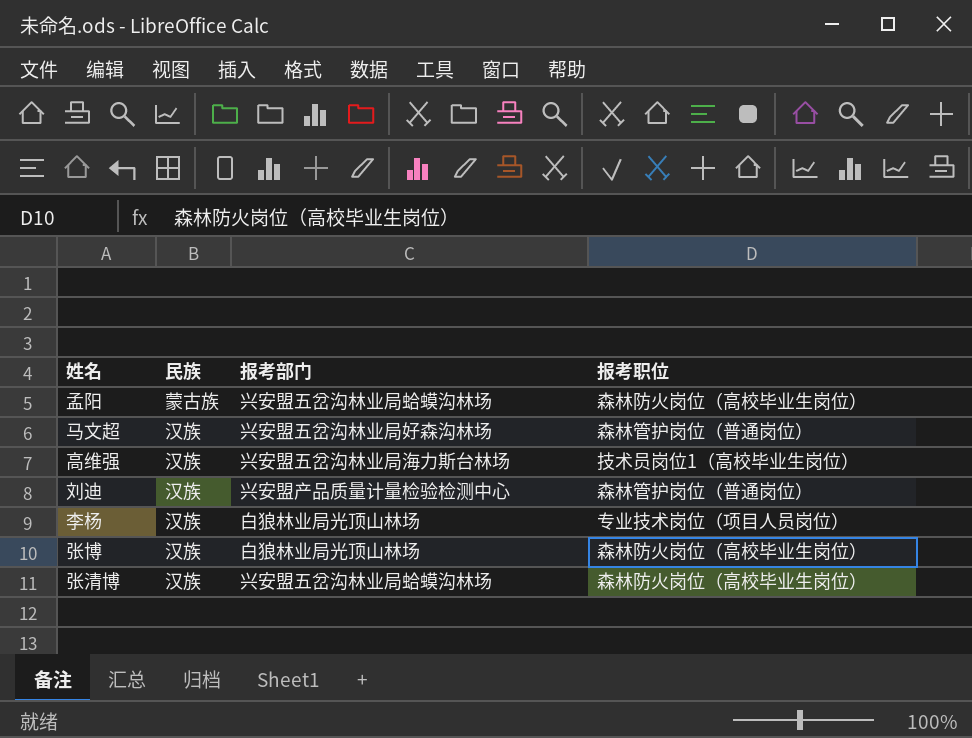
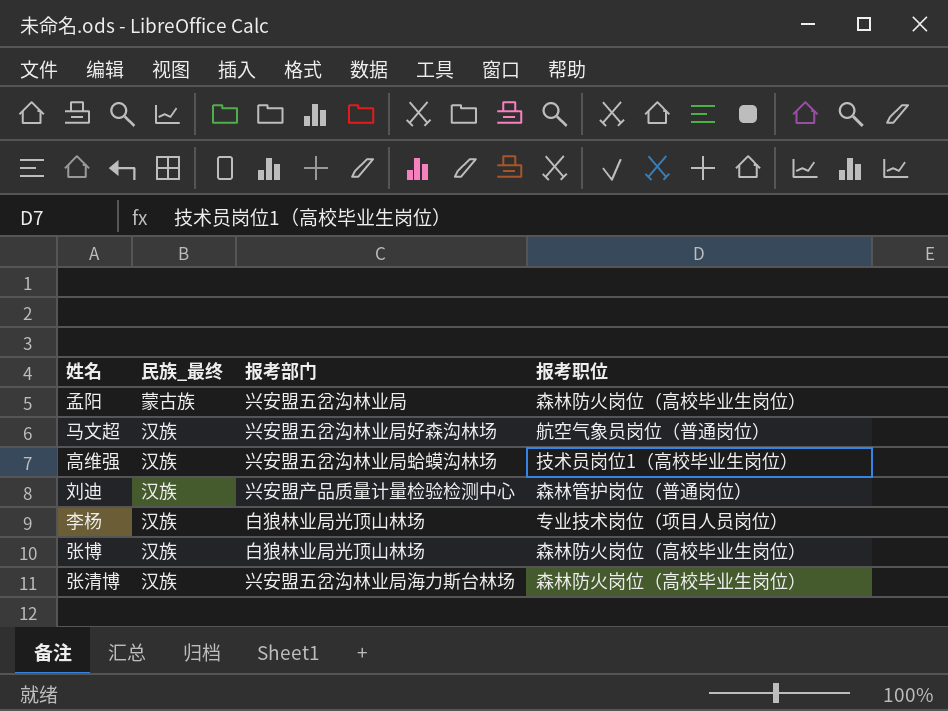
column name: 民族 -> 民族_最终
孟阳 | 报考部门: 兴安盟五岔沟林业局蛤蟆沟林场 -> 兴安盟五岔沟林业局
马文超 | 报考职位: 森林管护岗位（普通岗位） -> 航空气象员岗位（普通岗位）
高维强 | 报考部门: 兴安盟五岔沟林业局海力斯台林场 -> 兴安盟五岔沟林业局蛤蟆沟林场
张清博 | 报考部门: 兴安盟五岔沟林业局蛤蟆沟林场 -> 兴安盟五岔沟林业局海力斯台林场

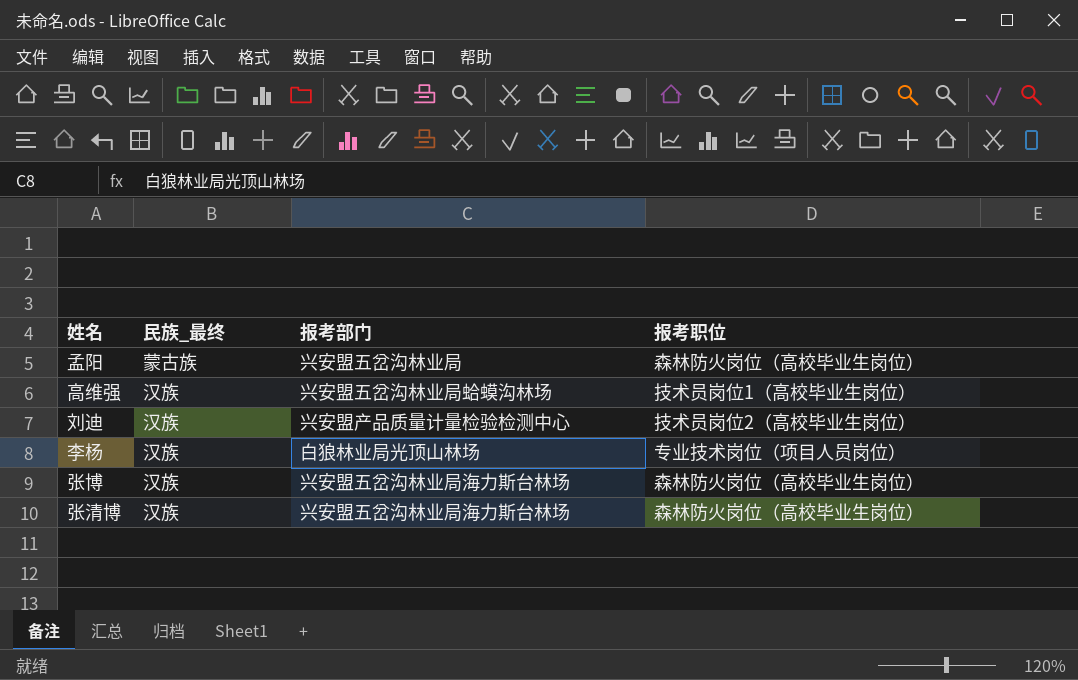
row 马文超: 汉族 | 兴安盟五岔沟林业局好森沟林场 | 航空气象员岗位（普通岗位） -> none
刘迪 | 报考职位: 森林管护岗位（普通岗位） -> 技术员岗位2（高校毕业生岗位）
张博 | 报考部门: 白狼林业局光顶山林场 -> 兴安盟五岔沟林业局海力斯台林场

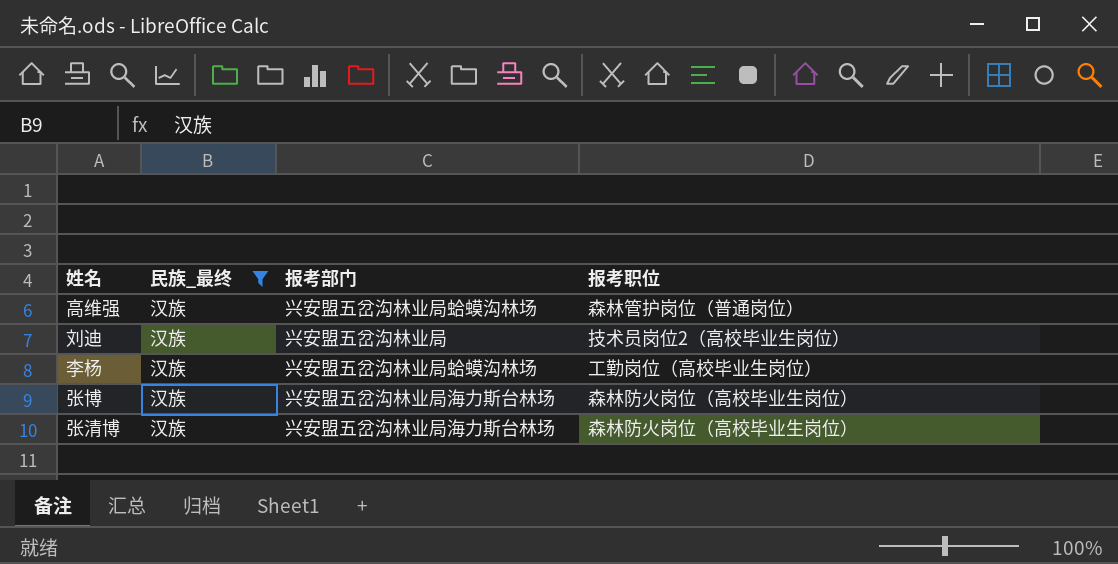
filter: none -> 民族_最终 = 汉族
高维强 | 报考职位: 技术员岗位1（高校毕业生岗位） -> 森林管护岗位（普通岗位）
刘迪 | 报考部门: 兴安盟产品质量计量检验检测中心 -> 兴安盟五岔沟林业局
李杨 | 报考部门: 白狼林业局光顶山林场 -> 兴安盟五岔沟林业局蛤蟆沟林场
李杨 | 报考职位: 专业技术岗位（项目人员岗位） -> 工勤岗位（高校毕业生岗位）

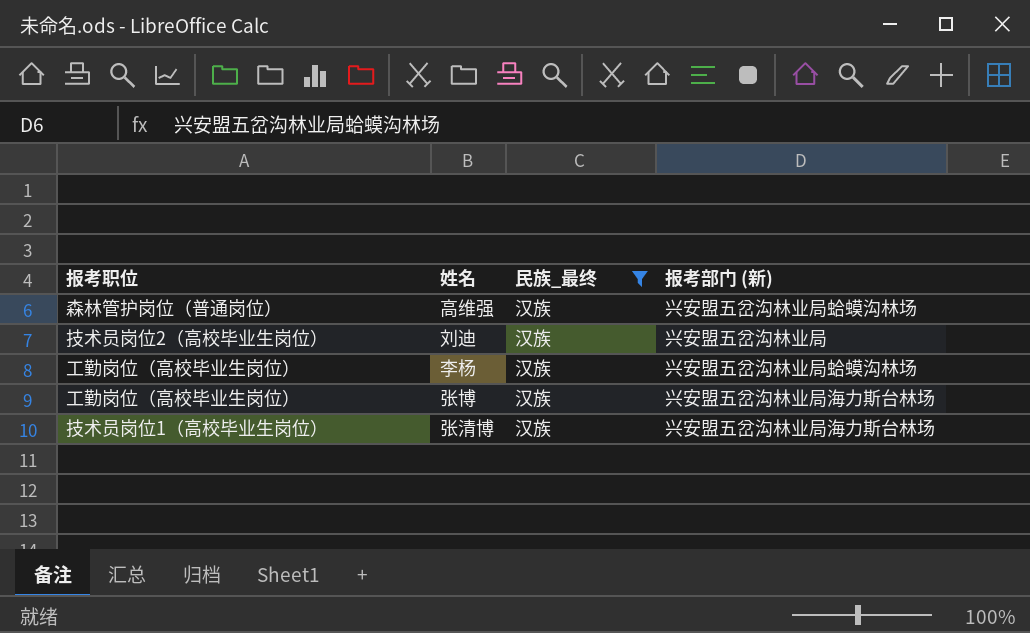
column 报考职位 | position: 4 -> 1
column name: 报考部门 -> 报考部门 (新)
张博 | 报考职位: 森林防火岗位（高校毕业生岗位） -> 工勤岗位（高校毕业生岗位）
张清博 | 报考职位: 森林防火岗位（高校毕业生岗位） -> 技术员岗位1（高校毕业生岗位）

